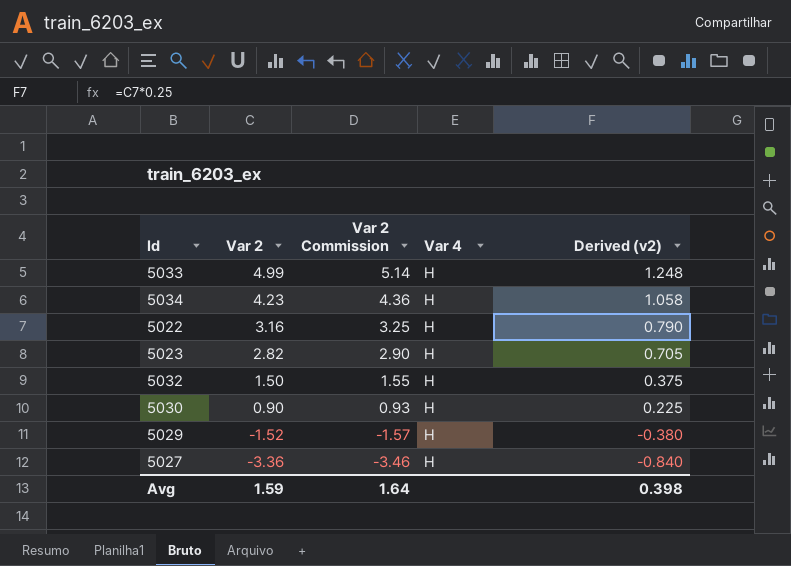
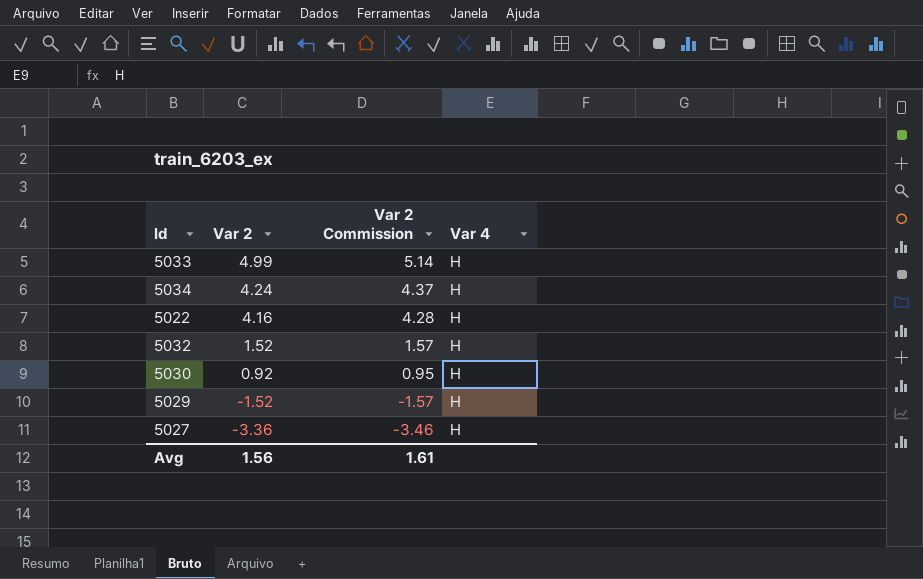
column Derived (v2) | formula: [Var 2] * 0.25 -> none
row 5023: 2.82 | 2.90 | H | 0.705 -> none
5034 | Var 2: 4.23 -> 4.24
5034 | Var 2 Commission: 4.36 -> 4.37
5022 | Var 2: 3.16 -> 4.16
5022 | Var 2 Commission: 3.25 -> 4.28
5032 | Var 2: 1.50 -> 1.52
5032 | Var 2 Commission: 1.55 -> 1.57
5030 | Var 2: 0.90 -> 0.92
5030 | Var 2 Commission: 0.93 -> 0.95
Avg | Var 2: 1.59 -> 1.56
Avg | Var 2 Commission: 1.64 -> 1.61

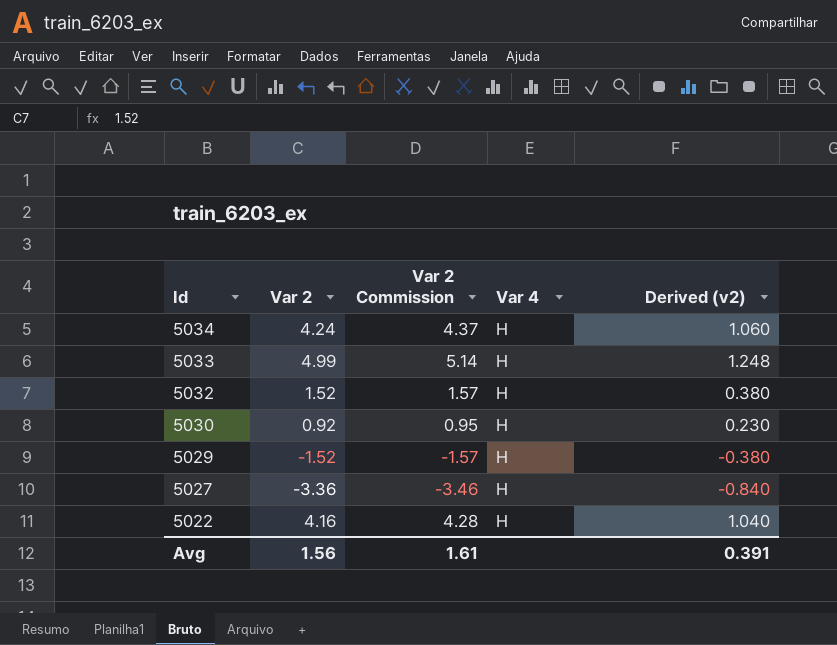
row order: Var 2 descending -> Id descending
column Derived (v2) | formula: none -> [Var 2] * 0.25

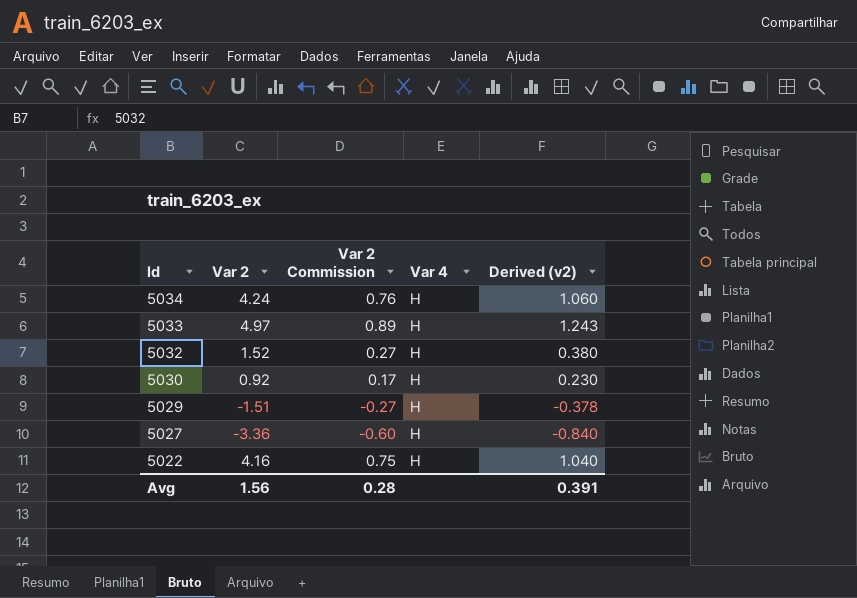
column Var 2 Commission | formula: [Var 2] * 1.03 -> [Var 2] * 0.18
5033 | Var 2: 4.99 -> 4.97
5033 | Derived (v2): 1.248 -> 1.243
5029 | Var 2: -1.52 -> -1.51
5029 | Derived (v2): -0.380 -> -0.378
Avg | Var 2 Commission: 1.61 -> 0.28

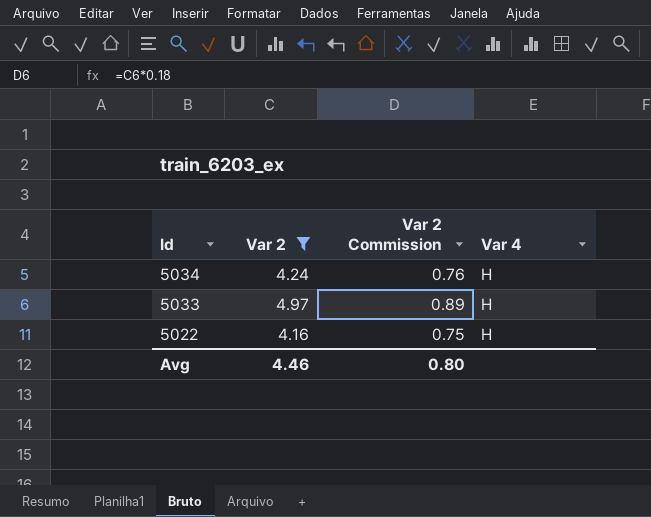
filter: none -> Var 2 >= 4.16
column Derived (v2) | formula: [Var 2] * 0.25 -> none
Avg | Var 2: 1.56 -> 4.46
Avg | Var 2 Commission: 0.28 -> 0.80

